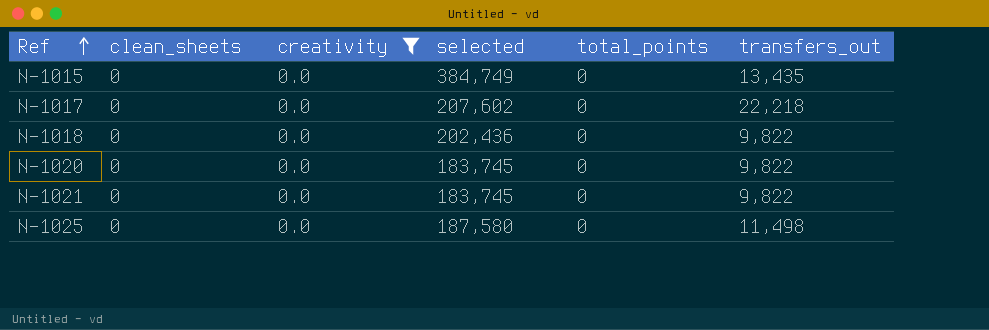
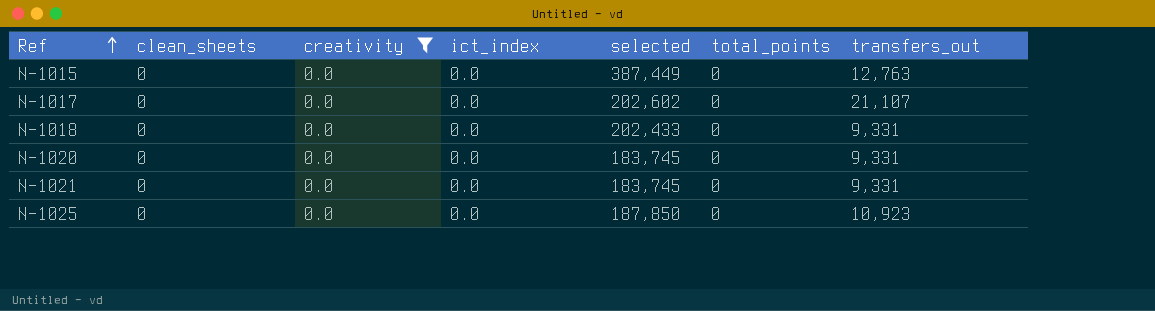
column ict_index | position: none -> 4
N-1015 | selected: 384,749 -> 387,449
N-1015 | transfers_out: 13,435 -> 12,763
N-1017 | selected: 207,602 -> 202,602
N-1017 | transfers_out: 22,218 -> 21,107
N-1018 | selected: 202,436 -> 202,433
N-1018 | transfers_out: 9,822 -> 9,331
N-1020 | transfers_out: 9,822 -> 9,331
N-1021 | transfers_out: 9,822 -> 9,331
N-1025 | selected: 187,580 -> 187,850
N-1025 | transfers_out: 11,498 -> 10,923

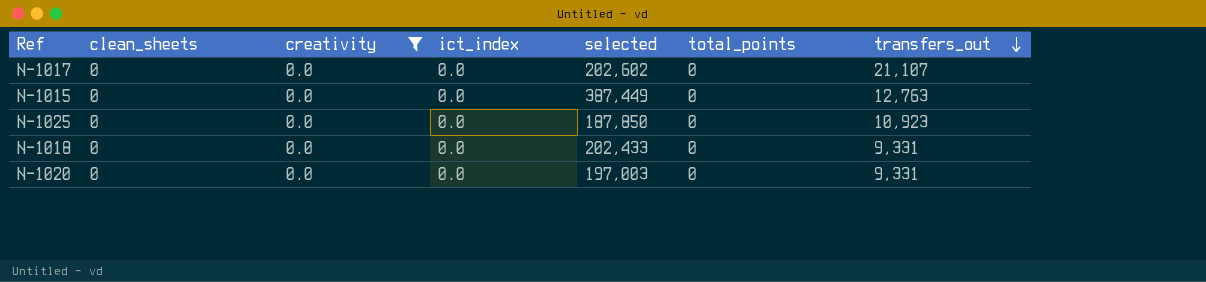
row order: Ref ascending -> transfers_out descending
row N-1021: 0 | 0.0 | 0.0 | 183,745 | 0 | 9,331 -> none
N-1020 | selected: 183,745 -> 197,003

